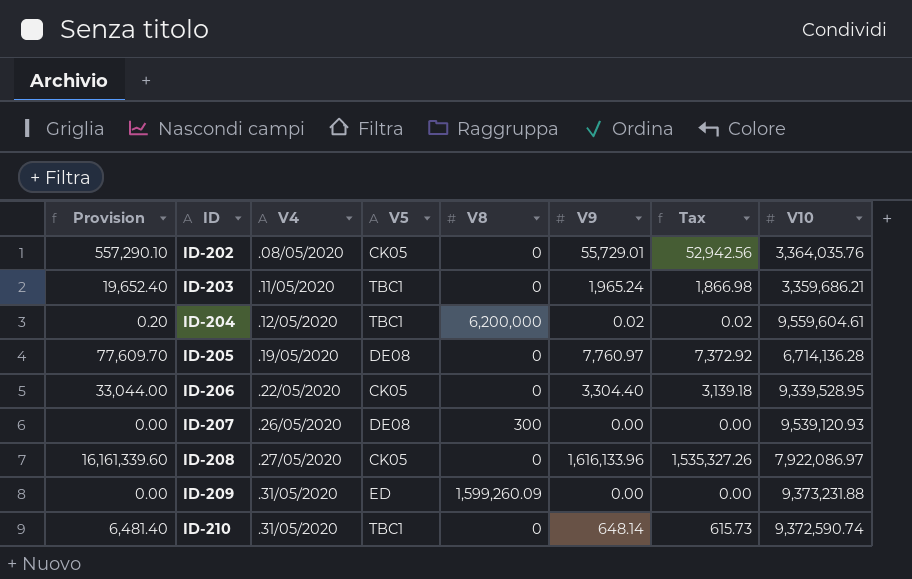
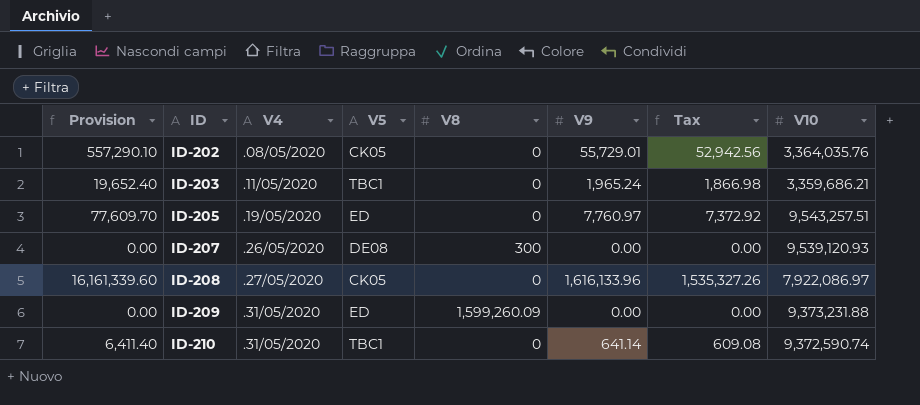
row ID-204: 0.20 | .12/05/2020 | TBC1 | 6,200,000 | 0.02 | 0.02 | 9,559,604.61 -> none
row ID-206: 33,044.00 | .22/05/2020 | CK05 | 0 | 3,304.40 | 3,139.18 | 9,339,528.95 -> none
ID-205 | V5: DE08 -> ED
ID-205 | V10: 6,714,136.28 -> 9,543,257.51
ID-210 | Provision: 6,481.40 -> 6,411.40
ID-210 | V9: 648.14 -> 641.14
ID-210 | Tax: 615.73 -> 609.08

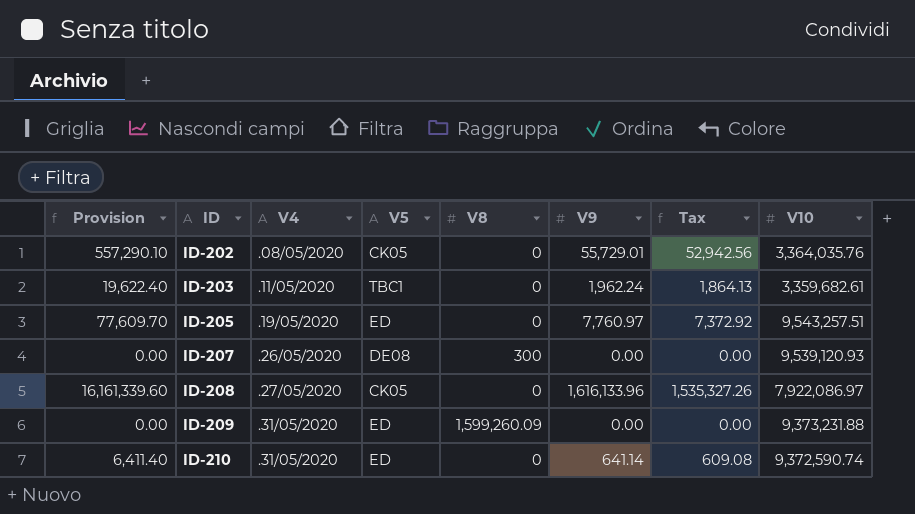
ID-203 | Provision: 19,652.40 -> 19,622.40
ID-203 | V9: 1,965.24 -> 1,962.24
ID-203 | Tax: 1,866.98 -> 1,864.13
ID-203 | V10: 3,359,686.21 -> 3,359,682.61
ID-210 | V5: TBC1 -> ED

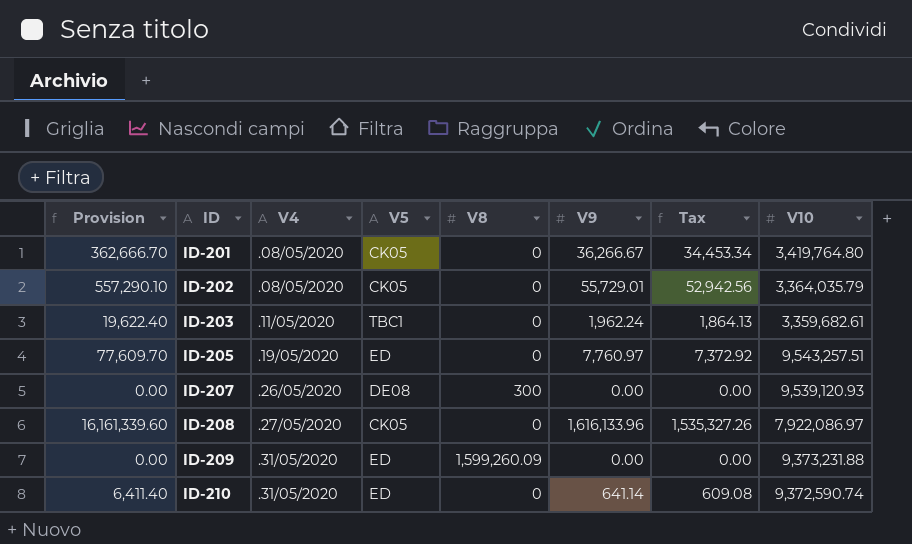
row ID-201: none -> 362,666.70 | .08/05/2020 | CK05 | 0 | 36,266.67 | 34,453.34 | 3,419,764.80
ID-202 | V10: 3,364,035.76 -> 3,364,035.79

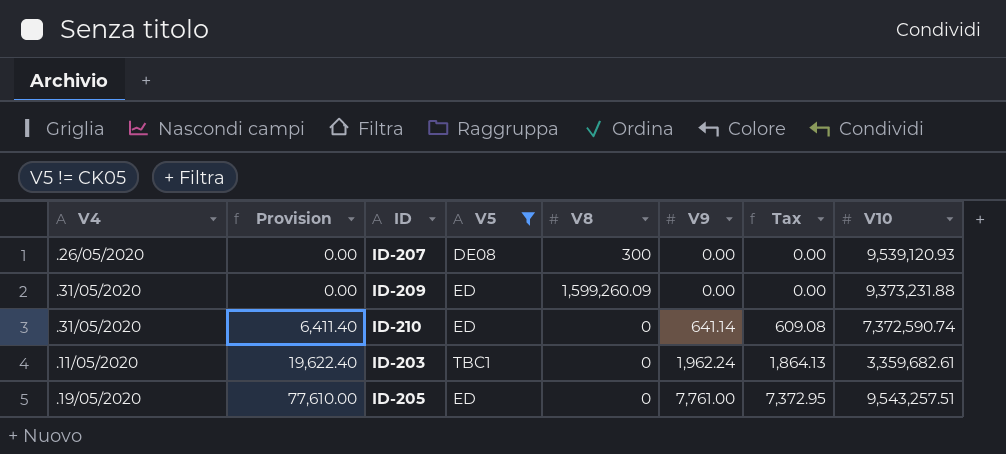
filter: none -> V5 != CK05
row order: ID ascending -> Provision ascending
column V4 | position: 3 -> 1
ID-210 | V10: 9,372,590.74 -> 7,372,590.74
ID-205 | Provision: 77,609.70 -> 77,610.00
ID-205 | V9: 7,760.97 -> 7,761.00
ID-205 | Tax: 7,372.92 -> 7,372.95

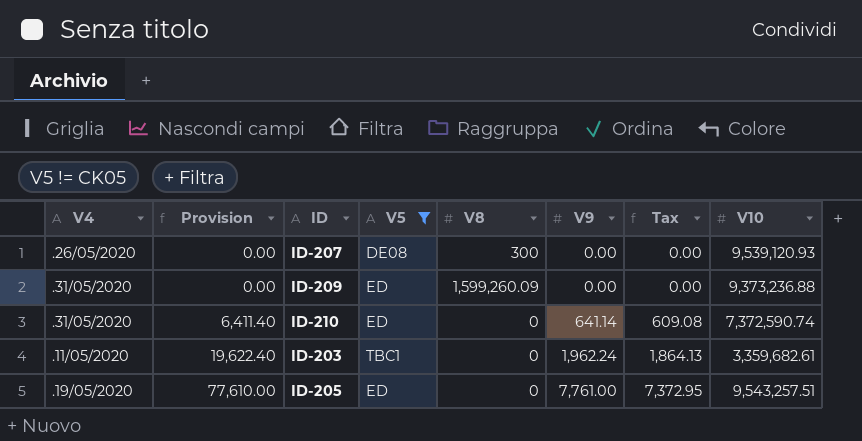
ID-209 | V10: 9,373,231.88 -> 9,373,236.88

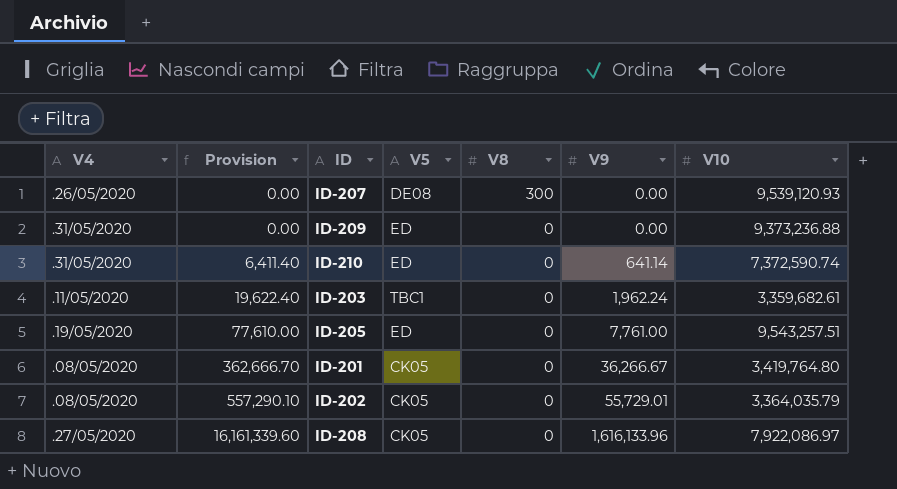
filter: V5 != CK05 -> none
column Tax | formula: [V9] * 0.95 -> none
ID-209 | V8: 1,599,260.09 -> 0

